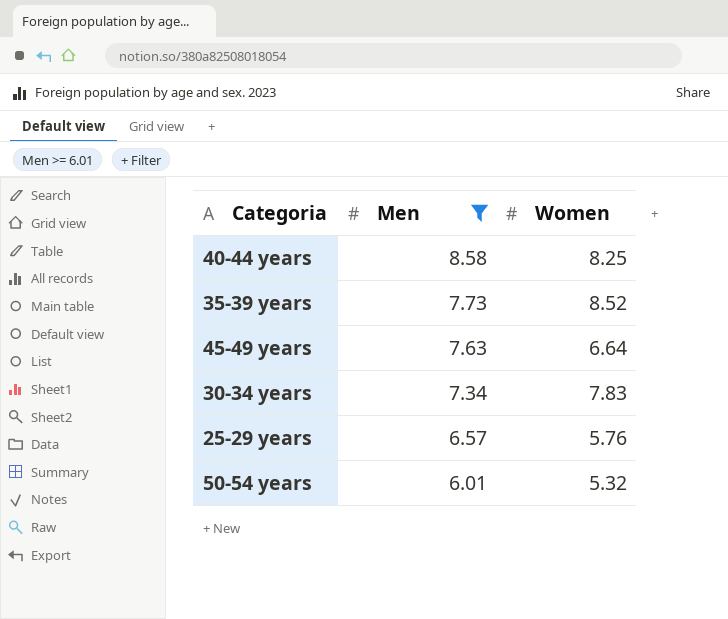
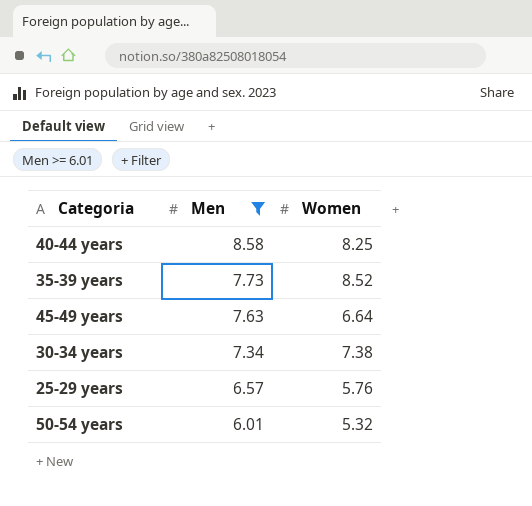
30-34 years | Women: 7.83 -> 7.38

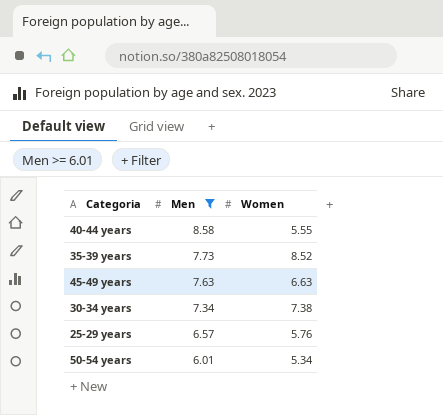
40-44 years | Women: 8.25 -> 5.55
45-49 years | Women: 6.64 -> 6.63
50-54 years | Women: 5.32 -> 5.34

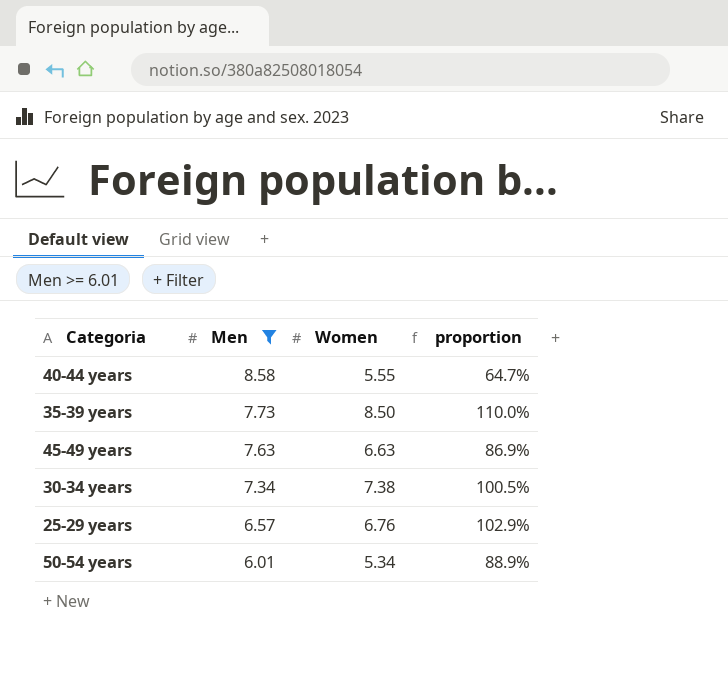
column proportion | formula: none -> [Women] / [Men]
35-39 years | Women: 8.52 -> 8.50
25-29 years | Women: 5.76 -> 6.76

